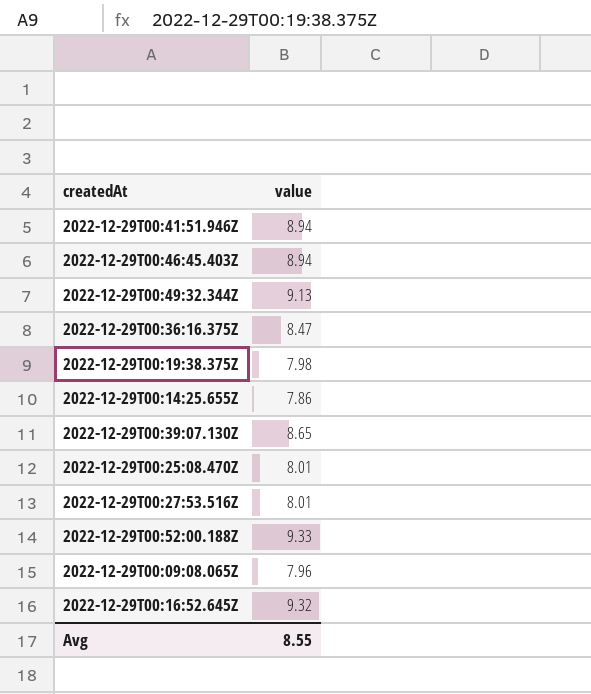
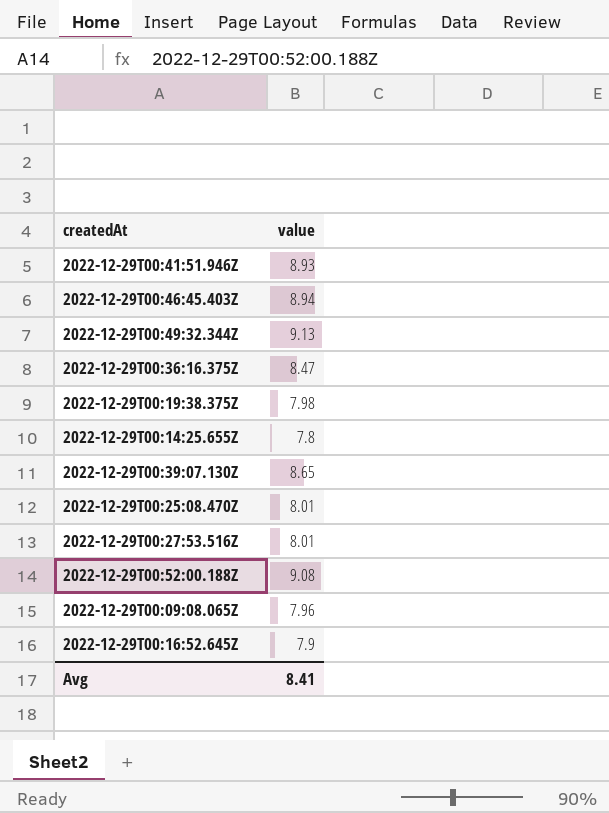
2022-12-29T00:41:51.946Z | value: 8.94 -> 8.93
2022-12-29T00:14:25.655Z | value: 7.86 -> 7.8
2022-12-29T00:52:00.188Z | value: 9.33 -> 9.08
2022-12-29T00:16:52.645Z | value: 9.32 -> 7.9
Avg | value: 8.55 -> 8.41

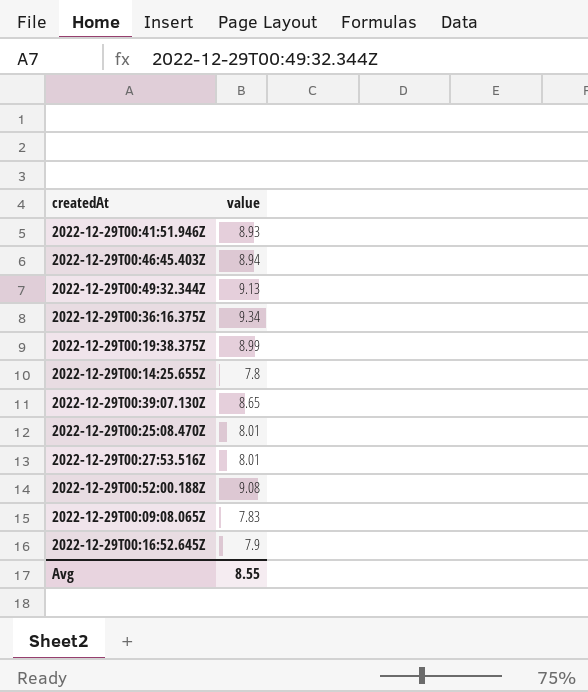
2022-12-29T00:36:16.375Z | value: 8.47 -> 9.34
2022-12-29T00:19:38.375Z | value: 7.98 -> 8.99
2022-12-29T00:09:08.065Z | value: 7.96 -> 7.83
Avg | value: 8.41 -> 8.55

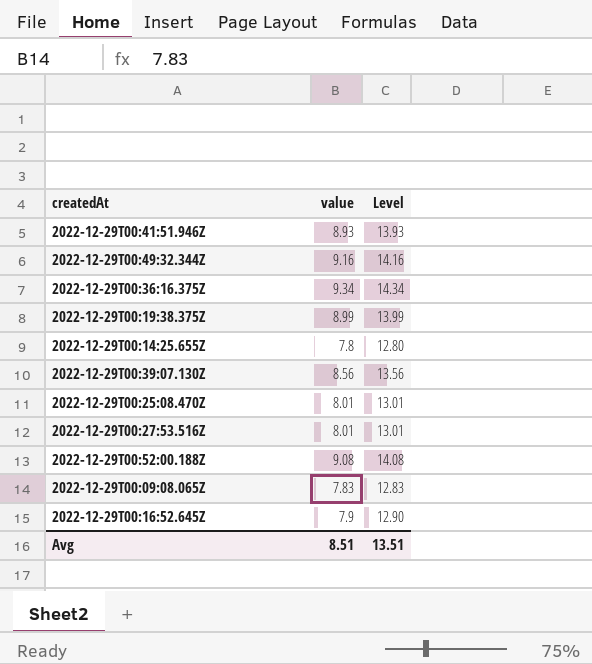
column Level | formula: none -> [value] + 5
row 2022-12-29T00:46:45.403Z: 8.94 -> none
2022-12-29T00:49:32.344Z | value: 9.13 -> 9.16
2022-12-29T00:39:07.130Z | value: 8.65 -> 8.56
Avg | value: 8.55 -> 8.51

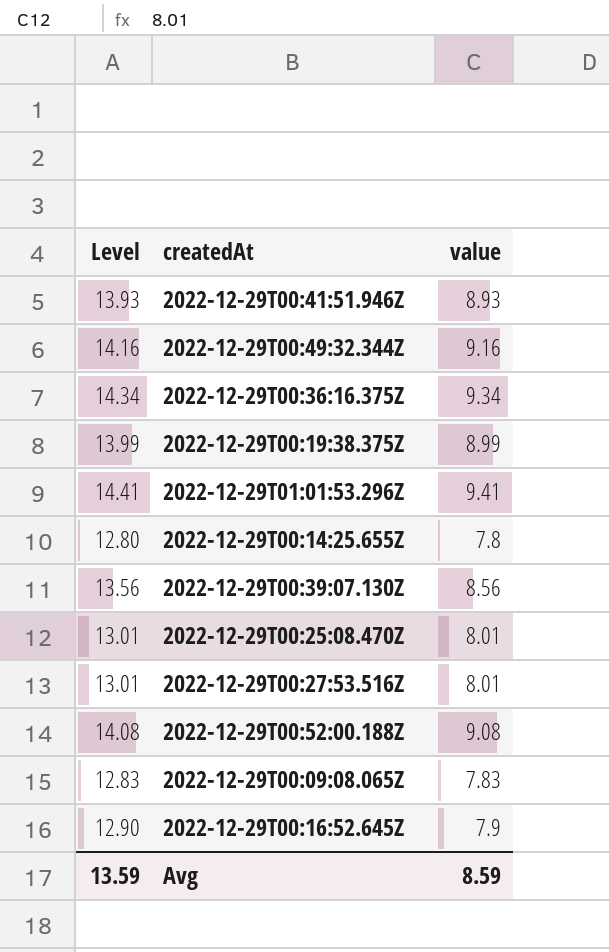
column Level | position: 3 -> 1
row 2022-12-29T01:01:53.296Z: none -> 14.41 | 9.41
Avg | Level: 13.51 -> 13.59
Avg | value: 8.51 -> 8.59

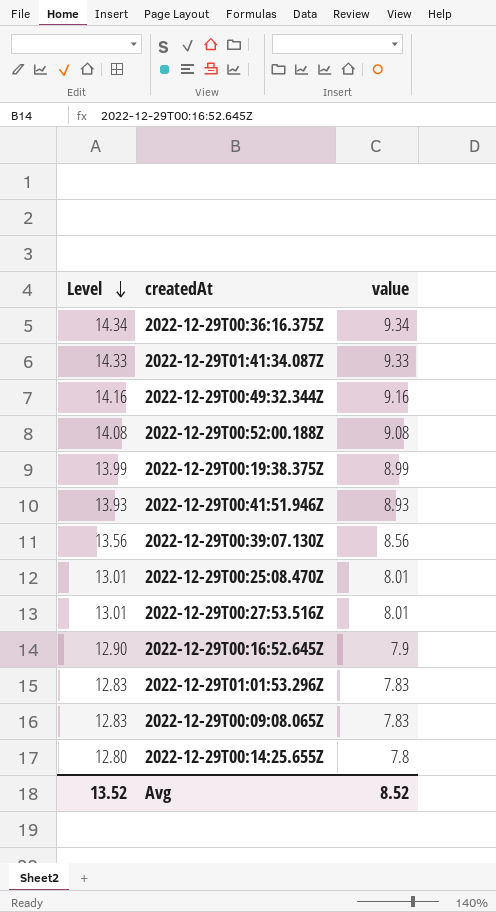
row order: none -> Level descending
row 2022-12-29T01:41:34.087Z: none -> 14.33 | 9.33
2022-12-29T01:01:53.296Z | Level: 14.41 -> 12.83
2022-12-29T01:01:53.296Z | value: 9.41 -> 7.83
Avg | Level: 13.59 -> 13.52
Avg | value: 8.59 -> 8.52

